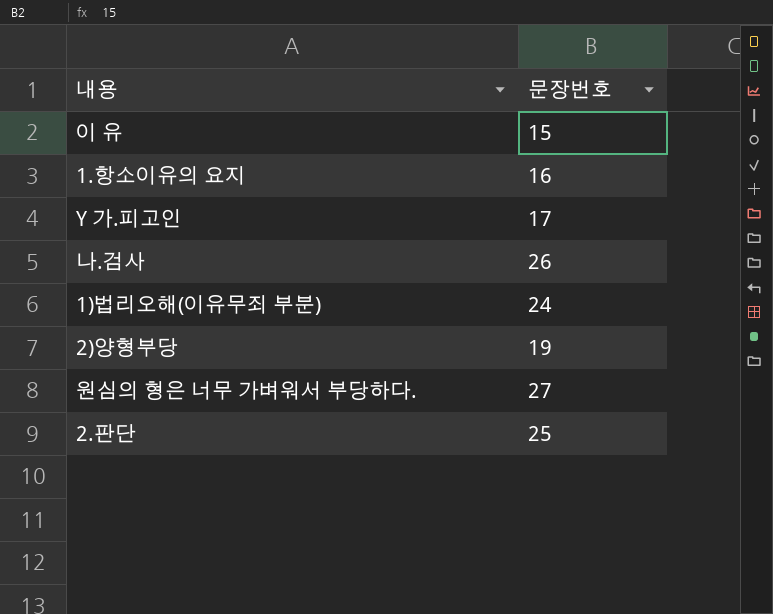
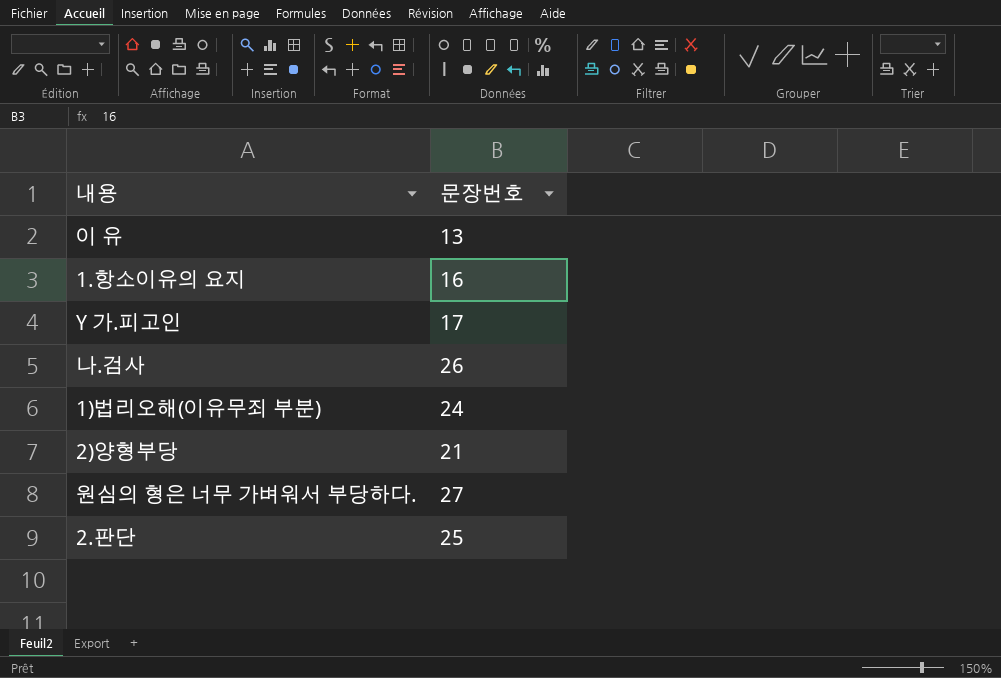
이 유 | 문장번호: 15 -> 13
2)양형부당 | 문장번호: 19 -> 21

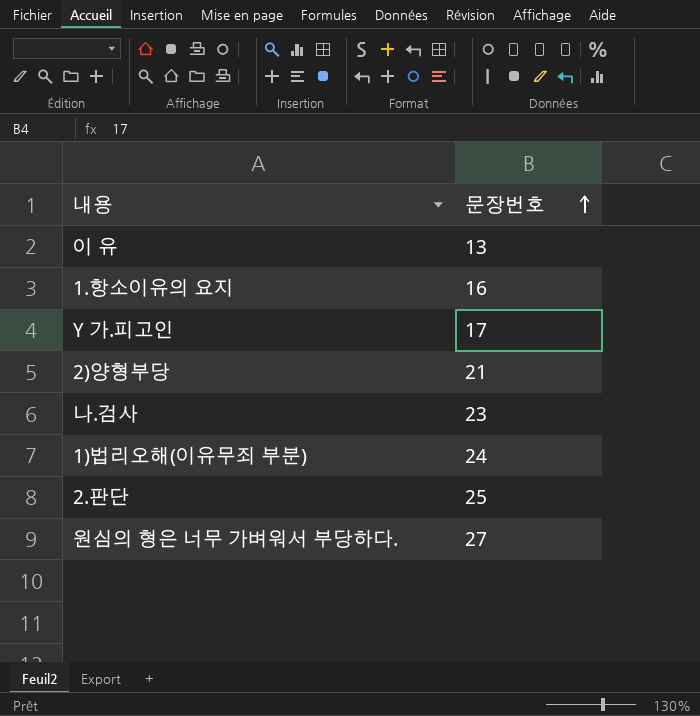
row order: none -> 문장번호 ascending
나.검사 | 문장번호: 26 -> 23

